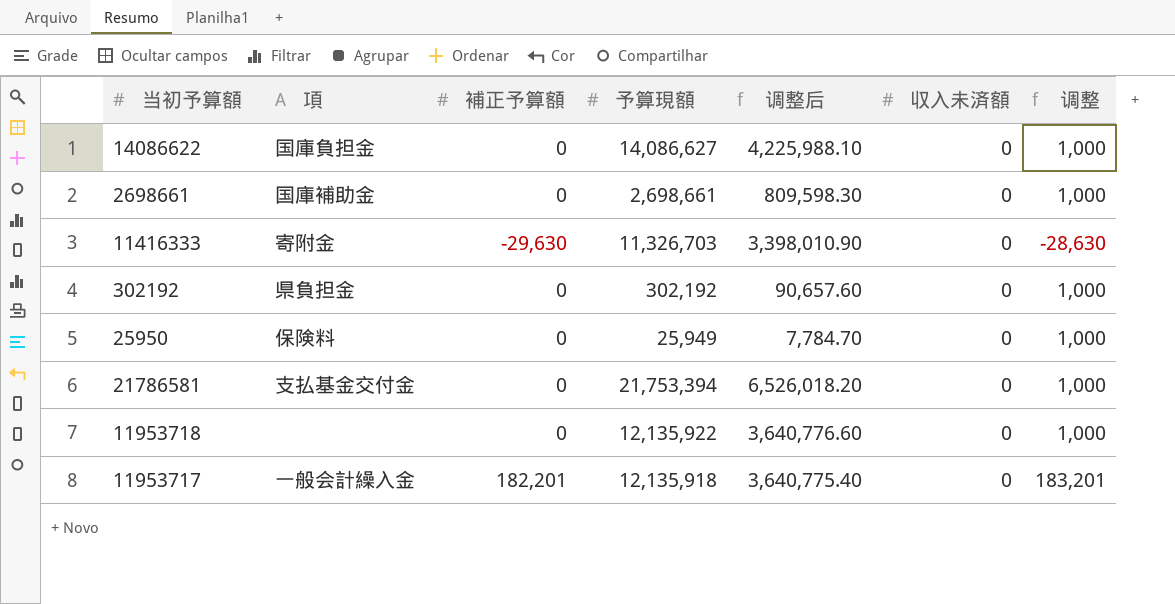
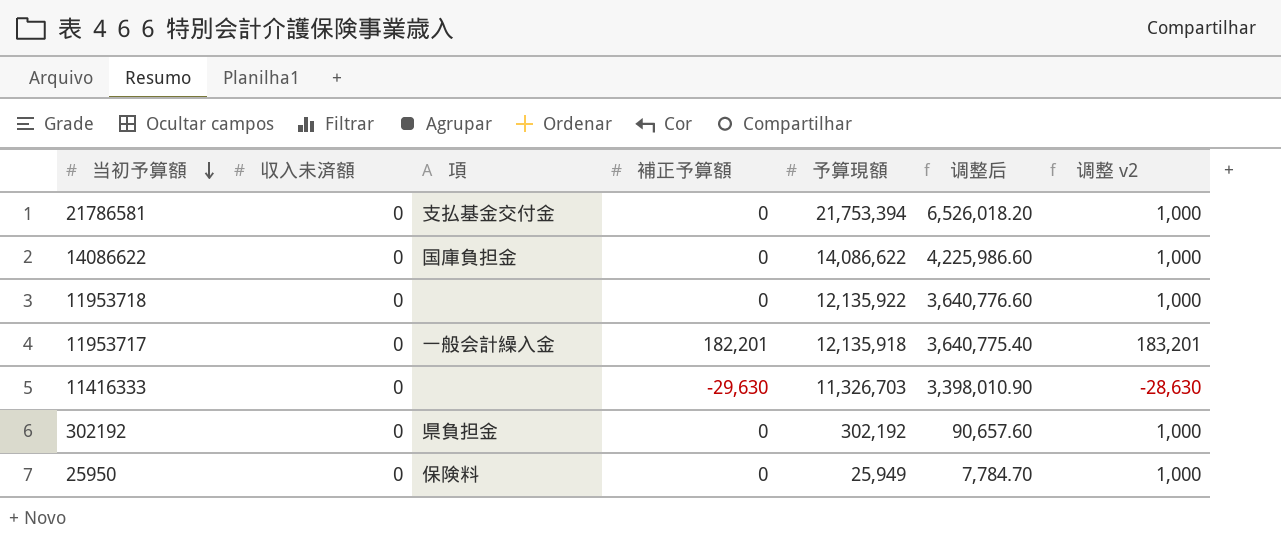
row order: none -> 当初予算額 descending
column 収入未済額 | position: 6 -> 2
column name: 调整 -> 调整 v2
row 2698661: 国庫補助金 | 0 | 2,698,661 | 809,598.30 | 0 | 1,000 -> none
14086622 | 予算現額: 14,086,627 -> 14,086,622
14086622 | 调整后: 4,225,988.10 -> 4,225,986.60
11416333 | 項: 寄附金 -> none

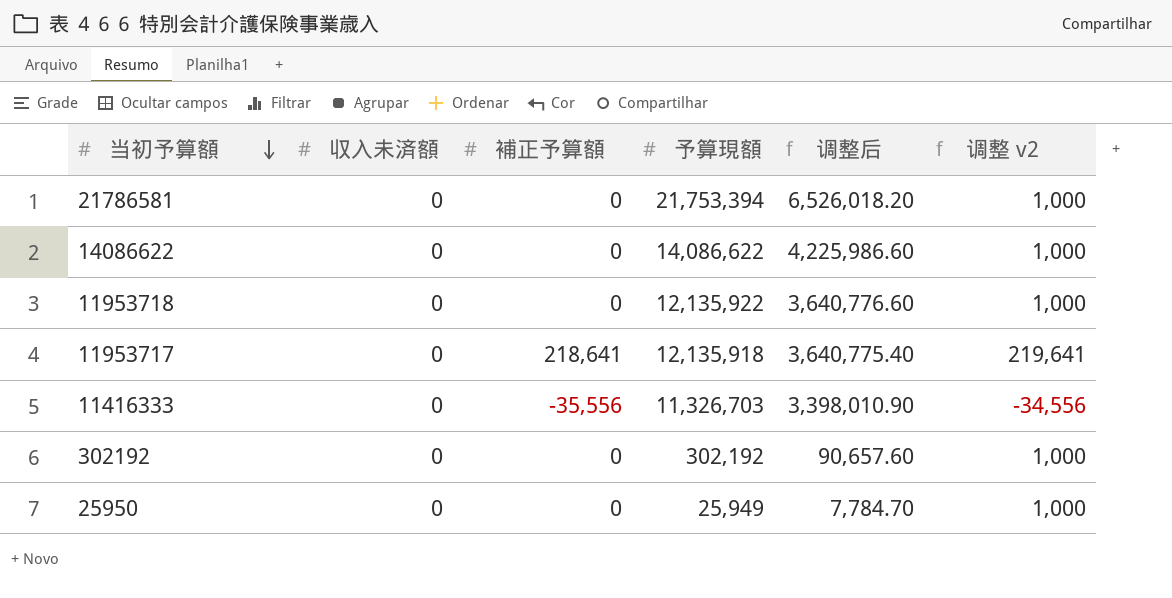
column 項 | position: 3 -> none
11953717 | 補正予算額: 182,201 -> 218,641
11953717 | 调整 v2: 183,201 -> 219,641
11416333 | 補正予算額: -29,630 -> -35,556
11416333 | 调整 v2: -28,630 -> -34,556

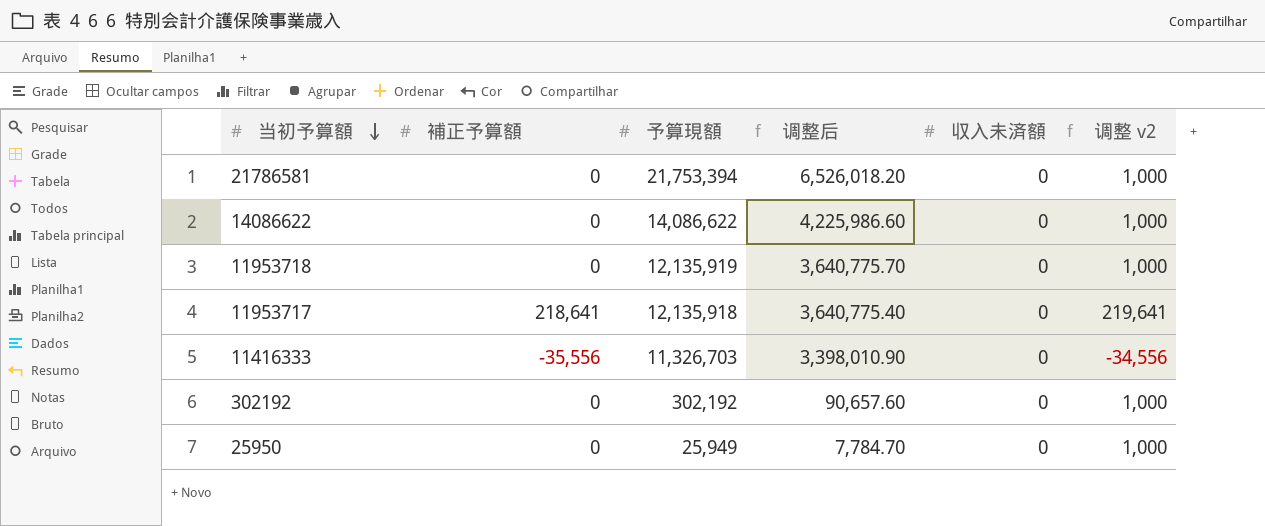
column 収入未済額 | position: 2 -> 5
11953718 | 予算現額: 12,135,922 -> 12,135,919
11953718 | 调整后: 3,640,776.60 -> 3,640,775.70

